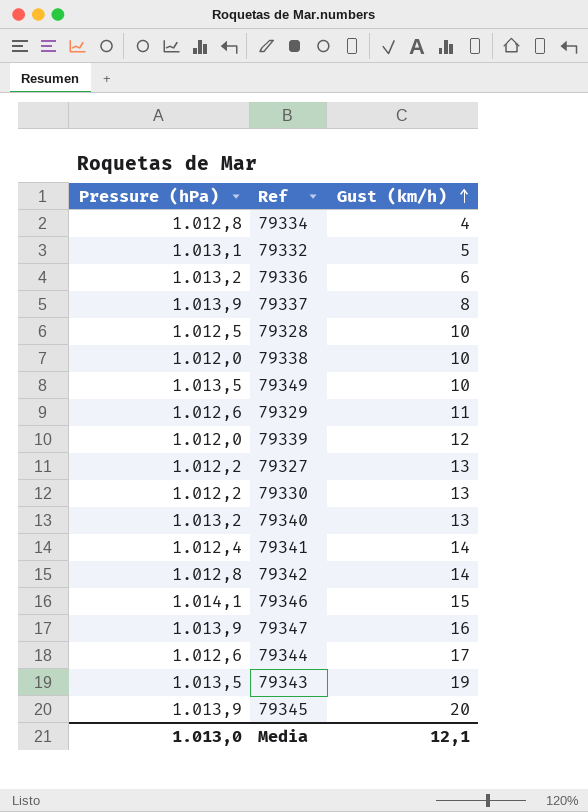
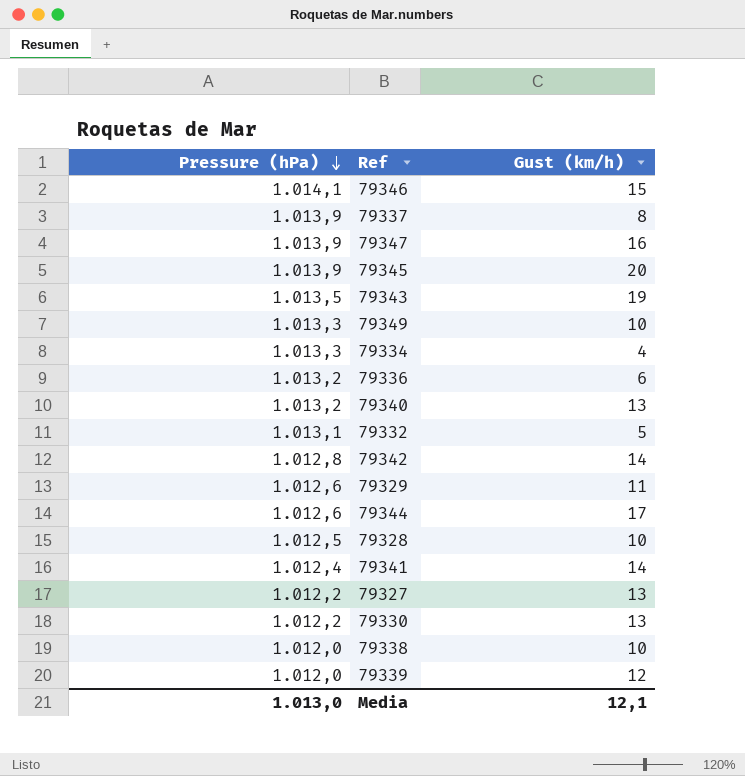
row order: Gust (km/h) ascending -> Pressure (hPa) descending
79349 | Pressure (hPa): 1.013,5 -> 1.013,3
79334 | Pressure (hPa): 1.012,8 -> 1.013,3

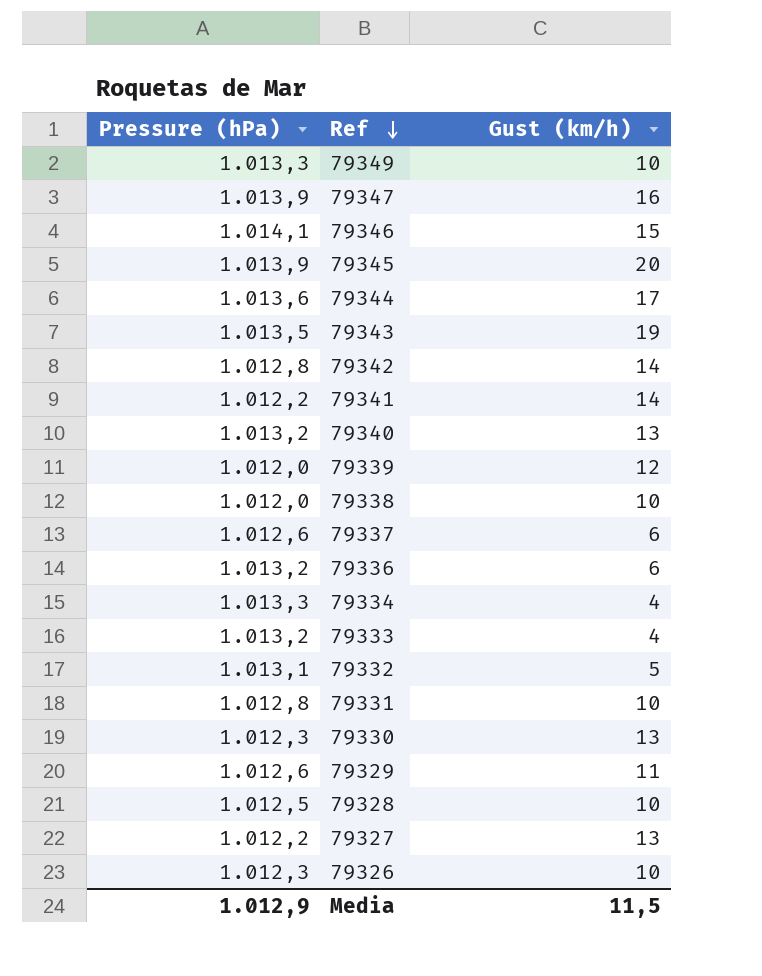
row order: Pressure (hPa) descending -> Ref descending
79344 | Pressure (hPa): 1.012,6 -> 1.013,6
79341 | Pressure (hPa): 1.012,4 -> 1.012,2
79337 | Pressure (hPa): 1.013,9 -> 1.012,6
79337 | Gust (km/h): 8 -> 6
row 79333: none -> 1.013,2 | 4
row 79331: none -> 1.012,8 | 10
79330 | Pressure (hPa): 1.012,2 -> 1.012,3
row 79326: none -> 1.012,3 | 10
Media | Pressure (hPa): 1.013,0 -> 1.012,9
Media | Gust (km/h): 12,1 -> 11,5

